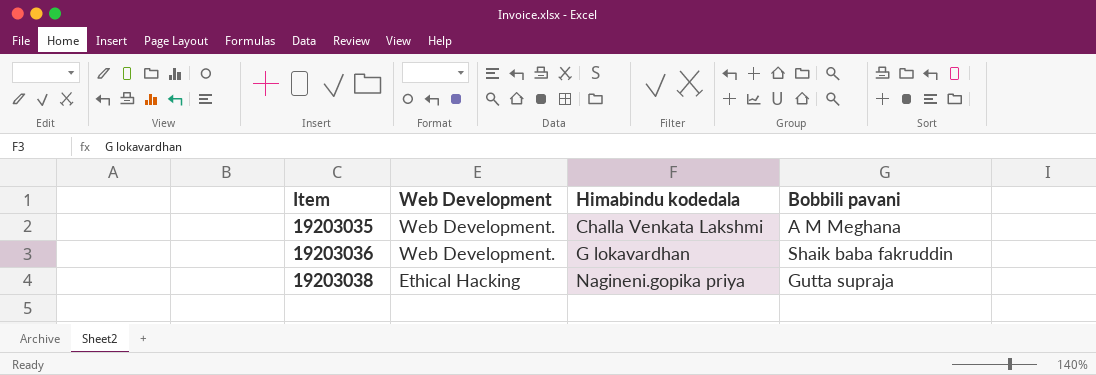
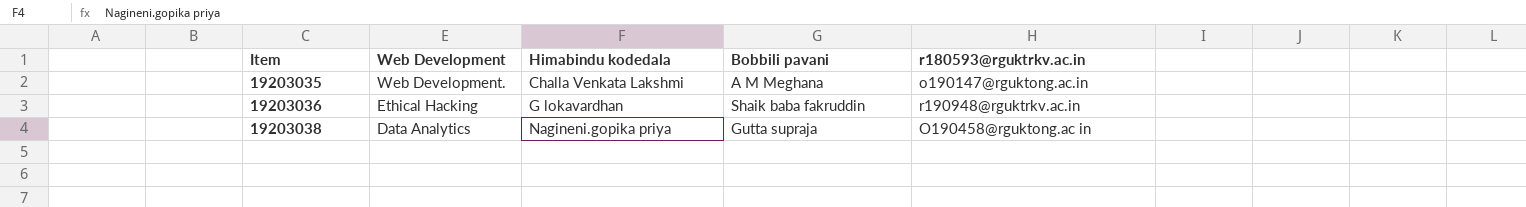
column r180593@rguktrkv.ac.in | position: none -> 5
19203036 | Web Development: Web Development. -> Ethical Hacking
19203038 | Web Development: Ethical Hacking -> Data Analytics

